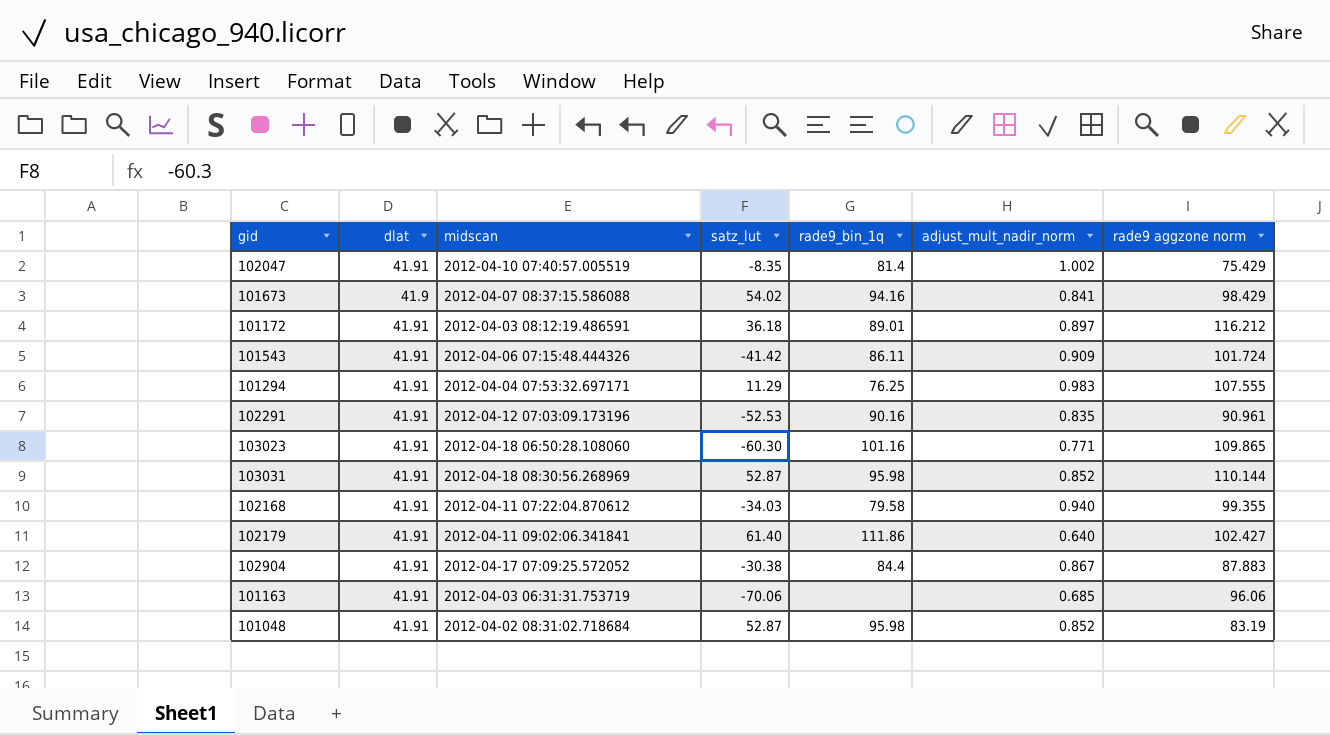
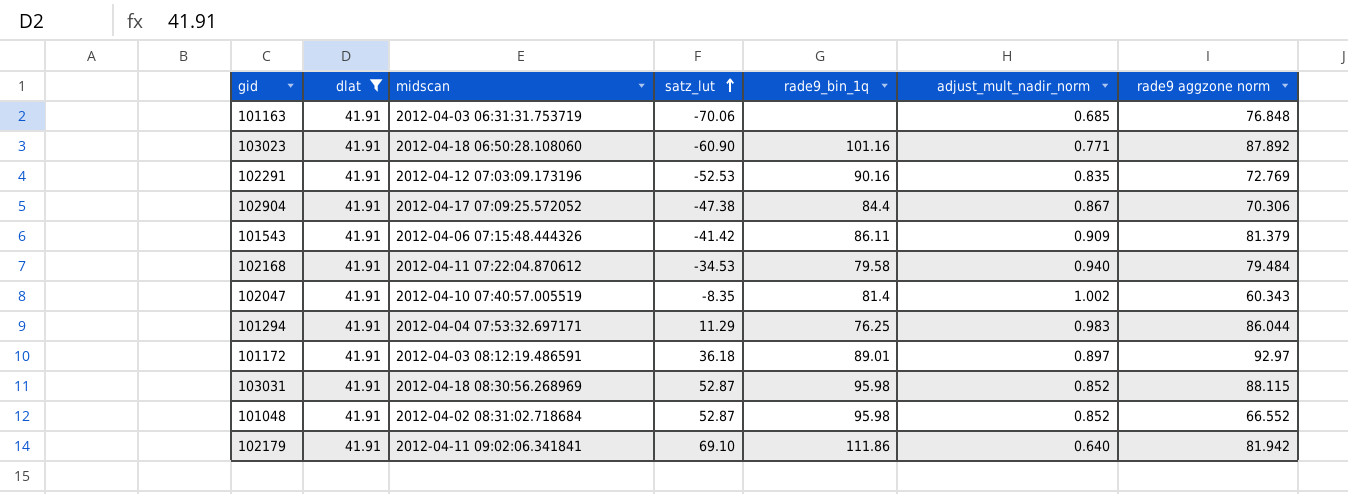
filter: none -> dlat = 41.91
row order: none -> satz_lut ascending
101163 | rade9 aggzone norm: 96.06 -> 76.848
103023 | satz_lut: -60.30 -> -60.90
103023 | rade9 aggzone norm: 109.865 -> 87.892
102291 | rade9 aggzone norm: 90.961 -> 72.769
102904 | satz_lut: -30.38 -> -47.38
102904 | rade9 aggzone norm: 87.883 -> 70.306
101543 | rade9 aggzone norm: 101.724 -> 81.379
102168 | satz_lut: -34.03 -> -34.53
102168 | rade9 aggzone norm: 99.355 -> 79.484
102047 | rade9 aggzone norm: 75.429 -> 60.343
101294 | rade9 aggzone norm: 107.555 -> 86.044
101172 | rade9 aggzone norm: 116.212 -> 92.97
103031 | rade9 aggzone norm: 110.144 -> 88.115
101048 | rade9 aggzone norm: 83.19 -> 66.552
102179 | satz_lut: 61.40 -> 69.10
102179 | rade9 aggzone norm: 102.427 -> 81.942

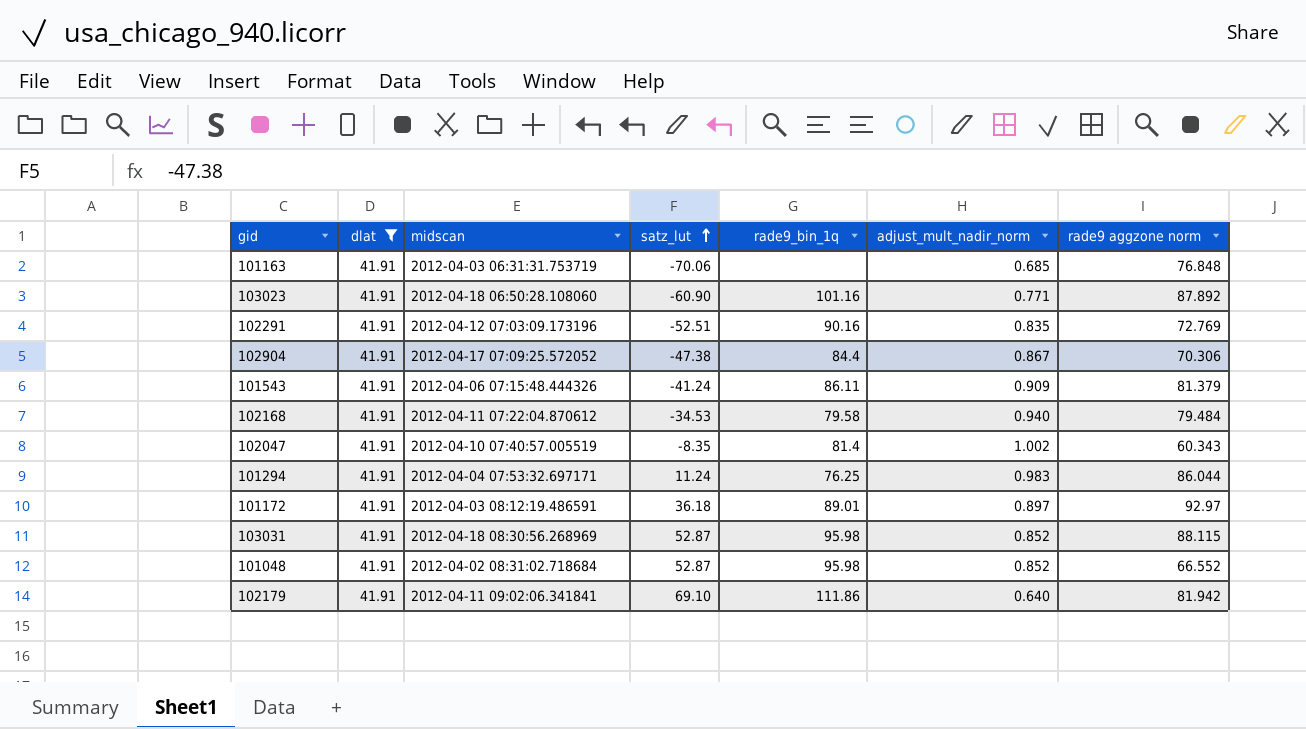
102291 | satz_lut: -52.53 -> -52.51
101543 | satz_lut: -41.42 -> -41.24
101294 | satz_lut: 11.29 -> 11.24

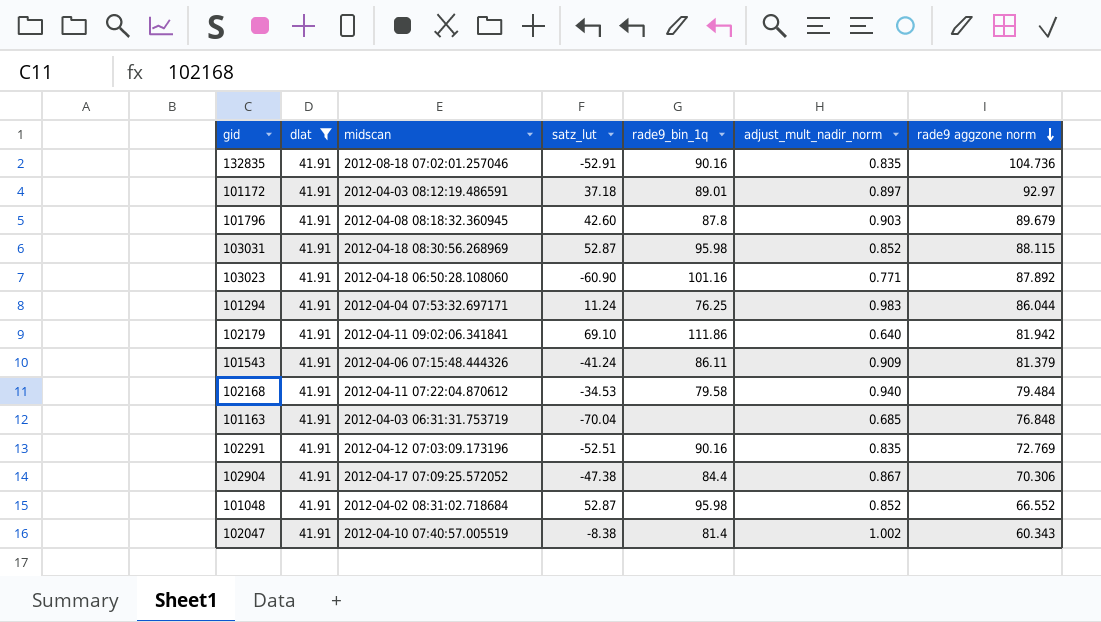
row order: satz_lut ascending -> rade9 aggzone norm descending
row 132835: none -> 41.91 | 2012-08-18 07:02:01.257046 | -52.91 | 90.16 | 0.835 | 104.736
101172 | satz_lut: 36.18 -> 37.18
row 101796: none -> 41.91 | 2012-04-08 08:18:32.360945 | 42.60 | 87.8 | 0.903 | 89.679
101163 | satz_lut: -70.06 -> -70.04
102047 | satz_lut: -8.35 -> -8.38

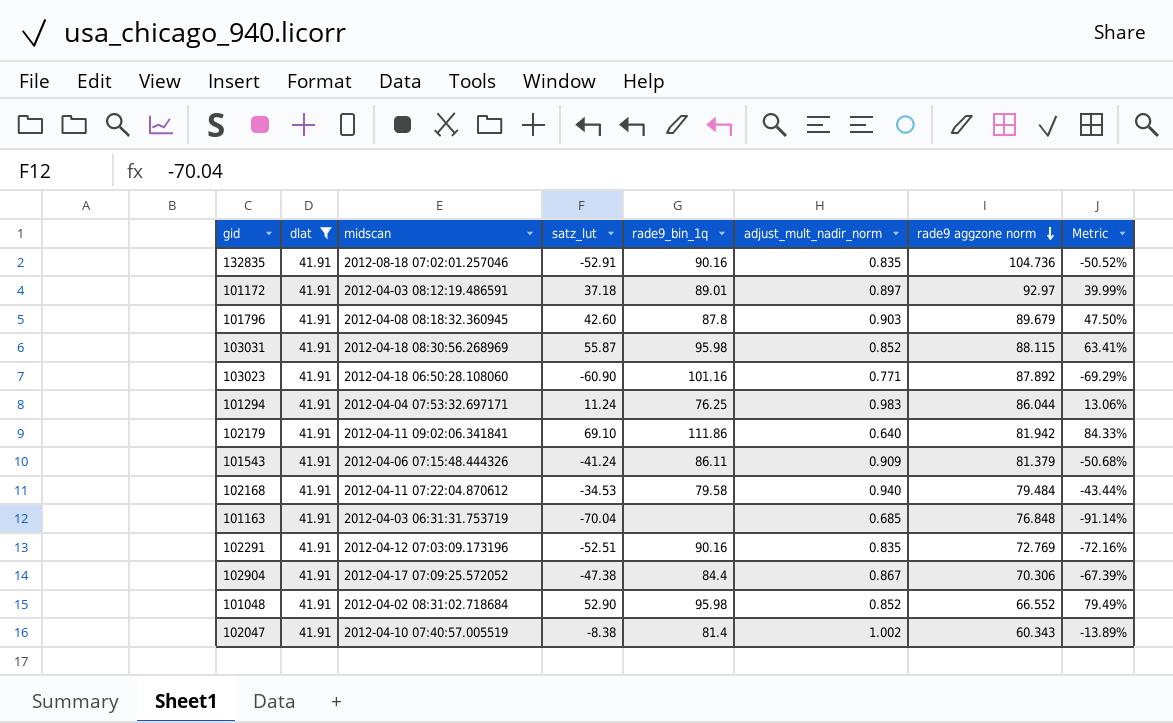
column Metric | formula: none -> [satz_lut] / [rade9 aggzone norm]
103031 | satz_lut: 52.87 -> 55.87
101048 | satz_lut: 52.87 -> 52.90

